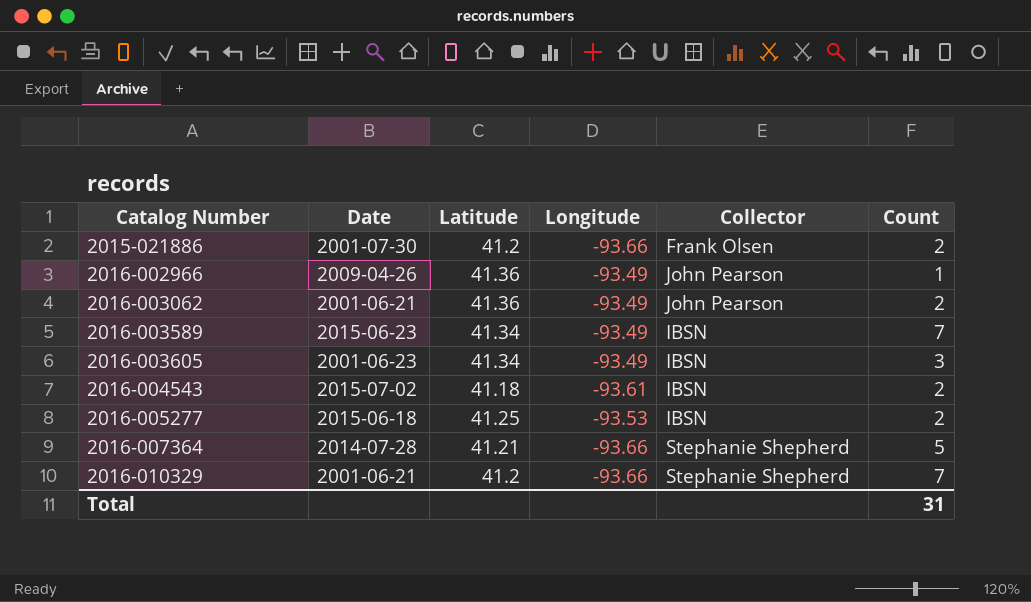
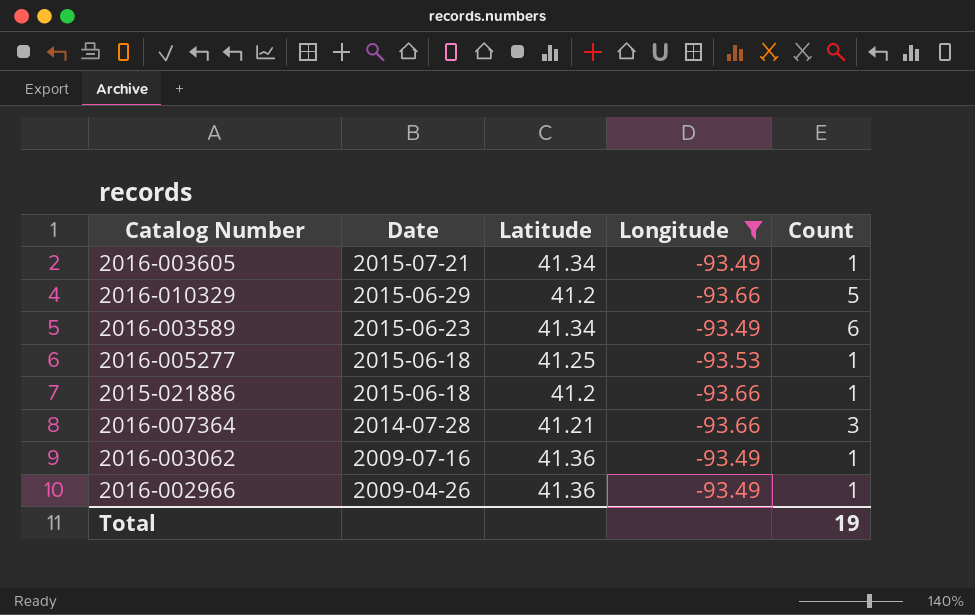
filter: none -> Longitude != -93.61
row order: Catalog Number ascending -> Date descending
column Collector | position: 5 -> none
2016-003605 | Date: 2001-06-23 -> 2015-07-21
2016-003605 | Count: 3 -> 1
2016-010329 | Date: 2001-06-21 -> 2015-06-29
2016-010329 | Count: 7 -> 5
2016-003589 | Count: 7 -> 6
2016-005277 | Count: 2 -> 1
2015-021886 | Date: 2001-07-30 -> 2015-06-18
2015-021886 | Count: 2 -> 1
2016-007364 | Count: 5 -> 3
2016-003062 | Date: 2001-06-21 -> 2009-07-16
2016-003062 | Count: 2 -> 1
Total | Count: 31 -> 19

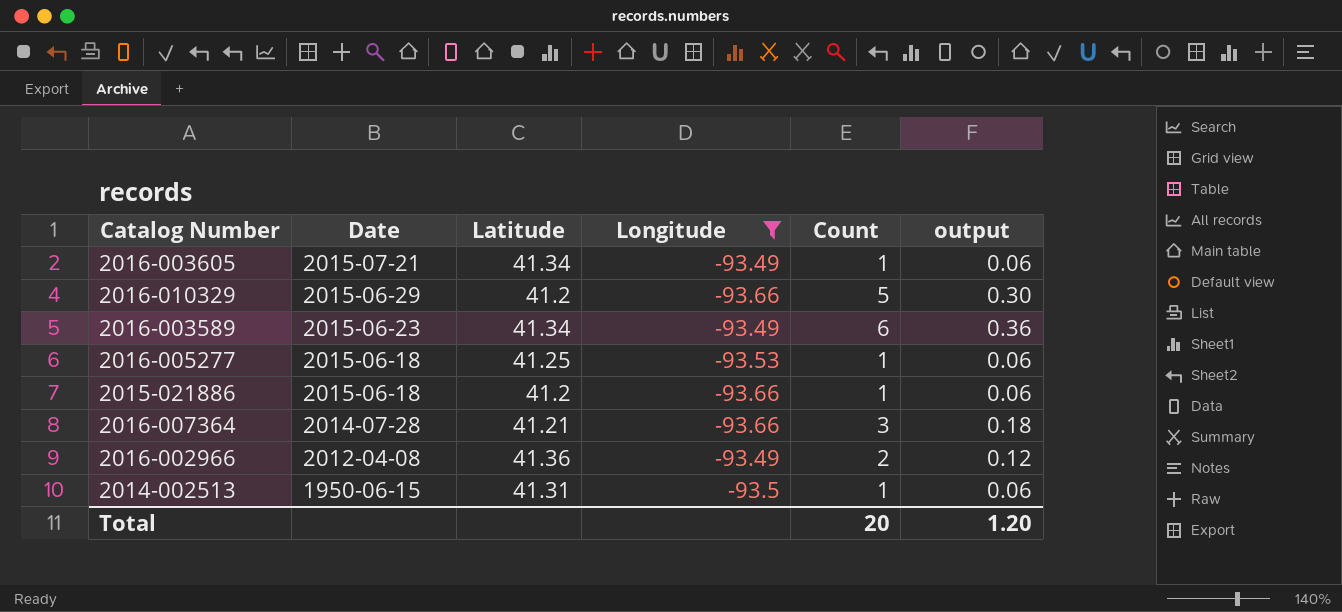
column output | formula: none -> [Count] * 0.06
row 2016-003062: 2009-07-16 | 41.36 | -93.49 | 1 -> none
2016-002966 | Date: 2009-04-26 -> 2012-04-08
2016-002966 | Count: 1 -> 2
row 2014-002513: none -> 1950-06-15 | 41.31 | -93.5 | 1 | 0.06
Total | Count: 19 -> 20

